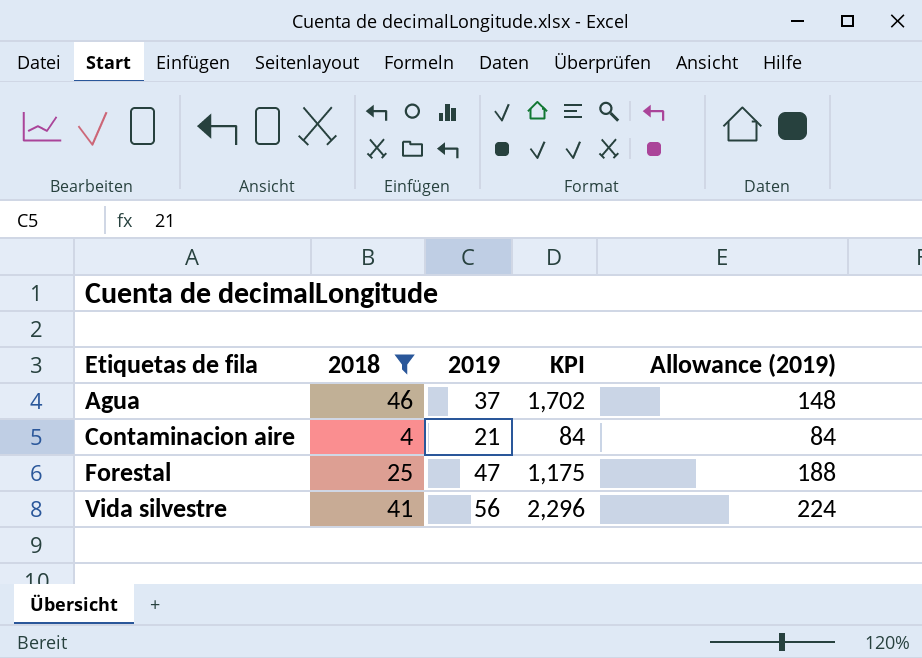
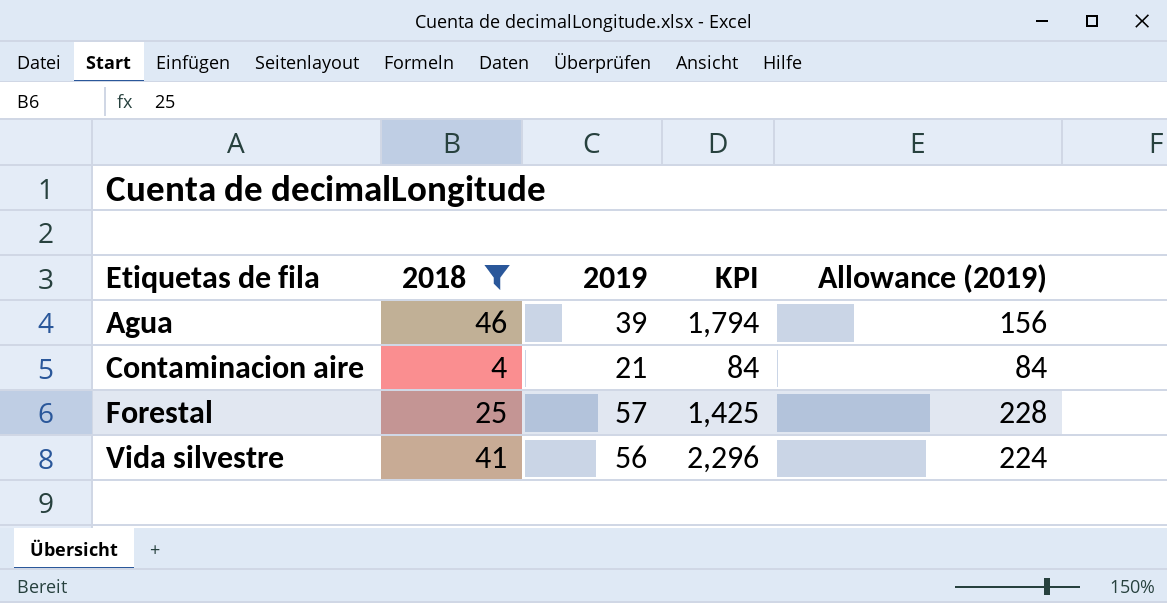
Agua | 2019: 37 -> 39
Agua | KPI: 1,702 -> 1,794
Agua | Allowance (2019): 148 -> 156
Forestal | 2019: 47 -> 57
Forestal | KPI: 1,175 -> 1,425
Forestal | Allowance (2019): 188 -> 228

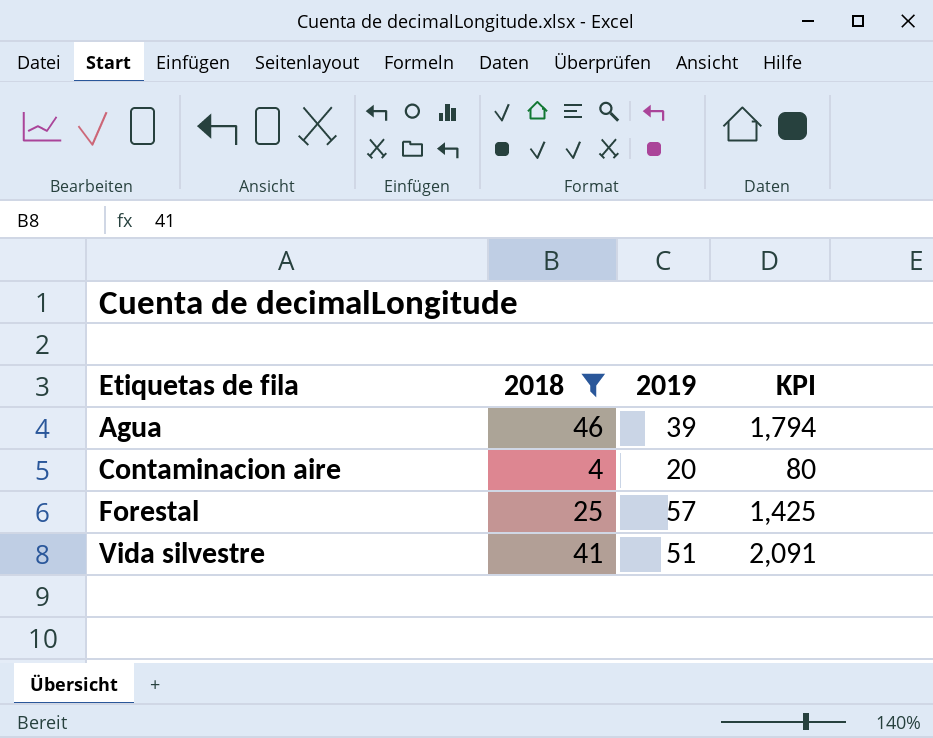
column Allowance (2019) | formula: [2019] * 4 -> none
Contaminacion aire | 2019: 21 -> 20
Contaminacion aire | KPI: 84 -> 80
Vida silvestre | 2019: 56 -> 51
Vida silvestre | KPI: 2,296 -> 2,091

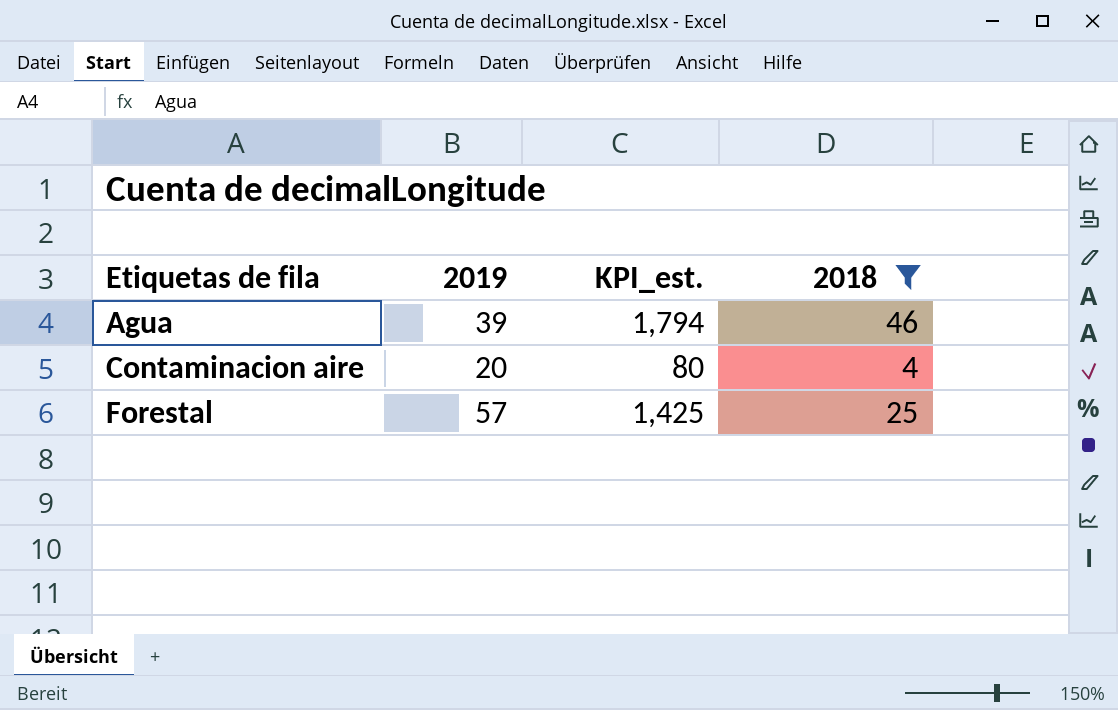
column name: KPI -> KPI_est.
column 2018 | position: 2 -> 4
row Vida silvestre: 41 | 51 | 2,091 -> none

